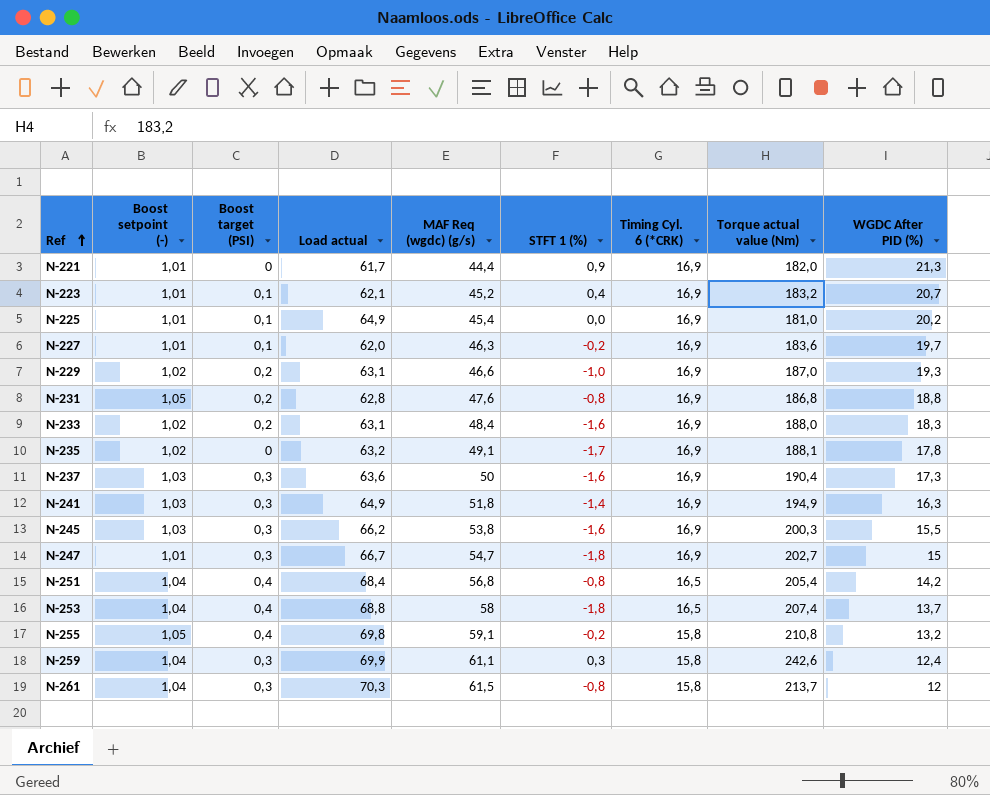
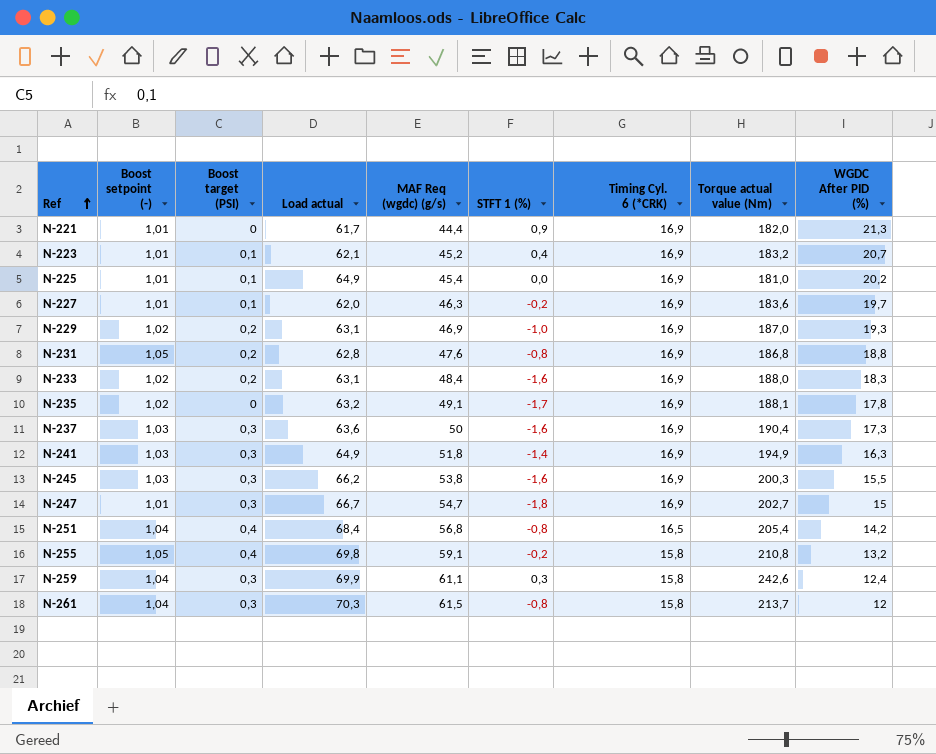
row N-253: 1,04 | 0,4 | 68,8 | 58 | -1,8 | 16,5 | 207,4 | 13,7 -> none
N-229 | MAF Req (wgdc) (g/s): 46,6 -> 46,9

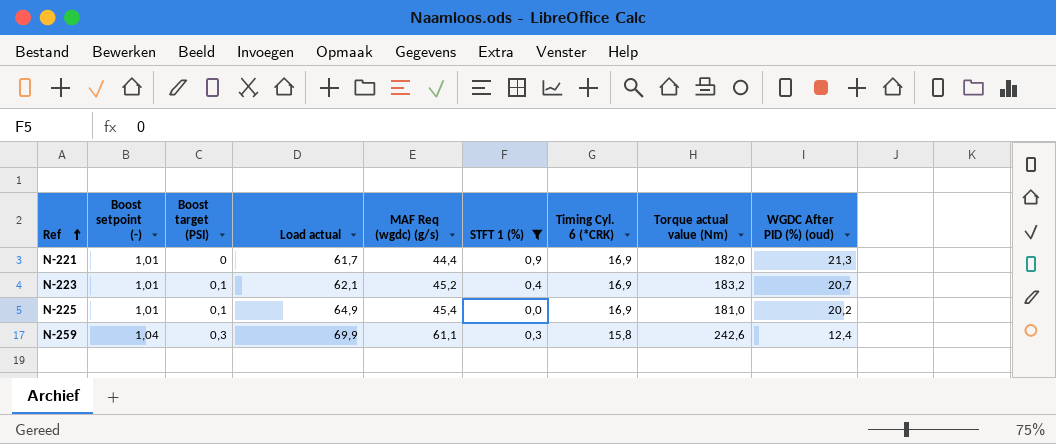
filter: none -> STFT 1 (%) >= 0,0
column name: WGDC After PID (%) -> WGDC After PID (%) (oud)

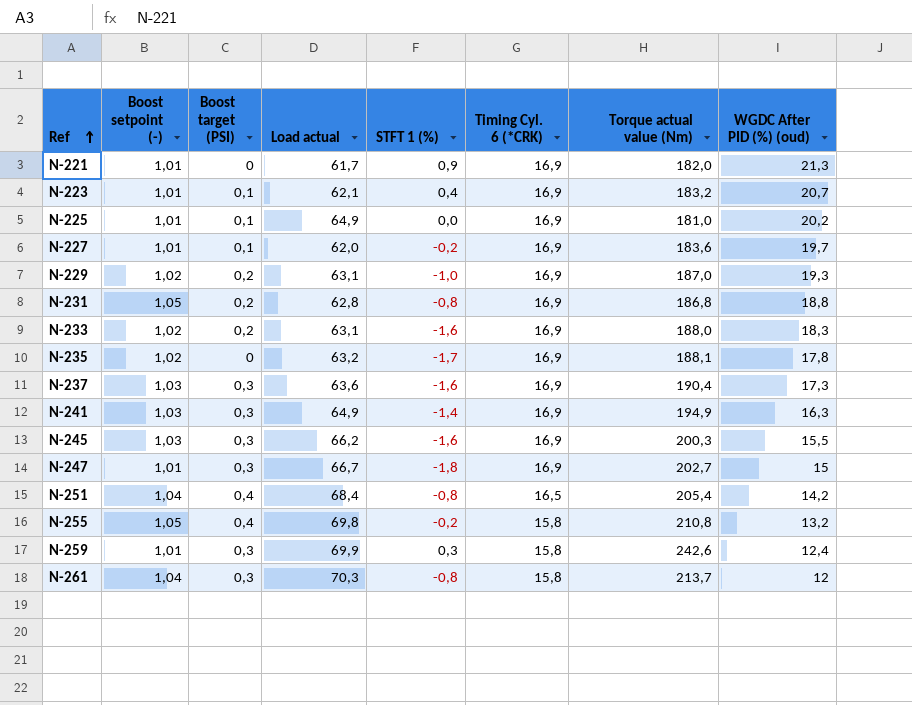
filter: STFT 1 (%) >= 0,0 -> none
column MAF Req (wgdc) (g/s) | position: 5 -> none
N-259 | Boost setpoint (-): 1,04 -> 1,01

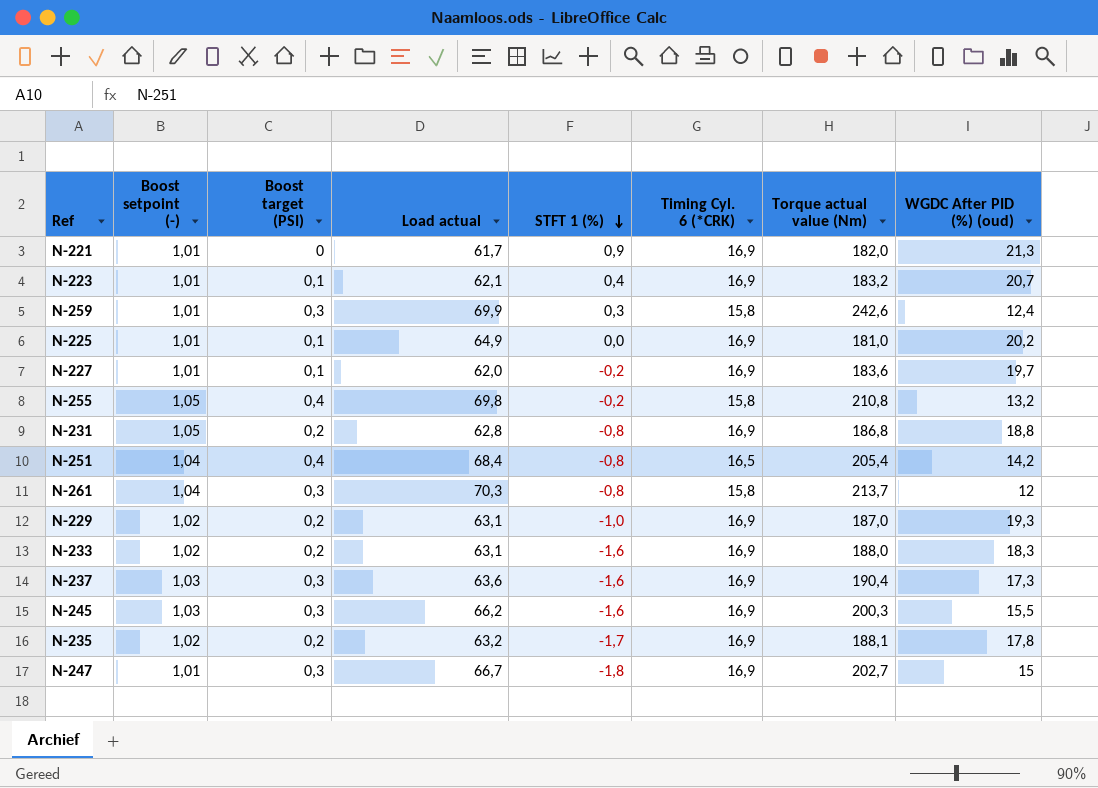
row order: Ref ascending -> STFT 1 (%) descending
row N-241: 1,03 | 0,3 | 64,9 | -1,4 | 16,9 | 194,9 | 16,3 -> none
N-235 | Boost target (PSI): 0 -> 0,2

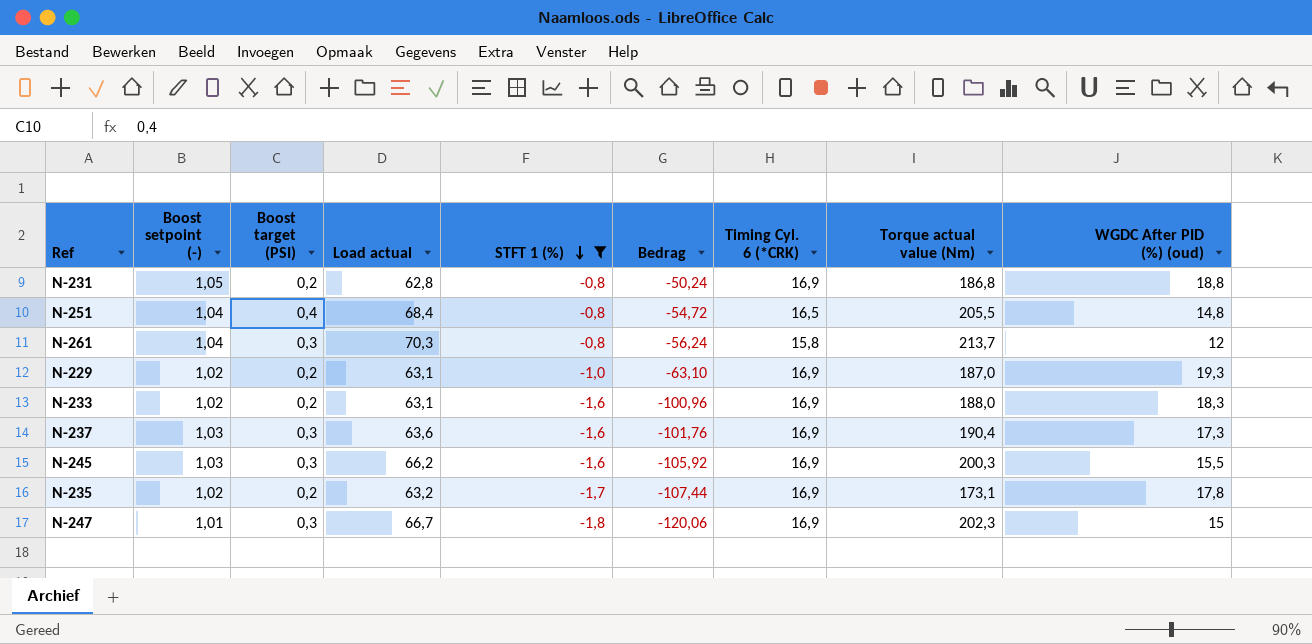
filter: none -> STFT 1 (%) <= -0,8
column Bedrag | formula: none -> [Load actual] * [STFT 1 (%)]
N-251 | Torque actual value (Nm): 205,4 -> 205,5
N-251 | WGDC After PID (%) (oud): 14,2 -> 14,8
N-235 | Torque actual value (Nm): 188,1 -> 173,1
N-247 | Torque actual value (Nm): 202,7 -> 202,3

